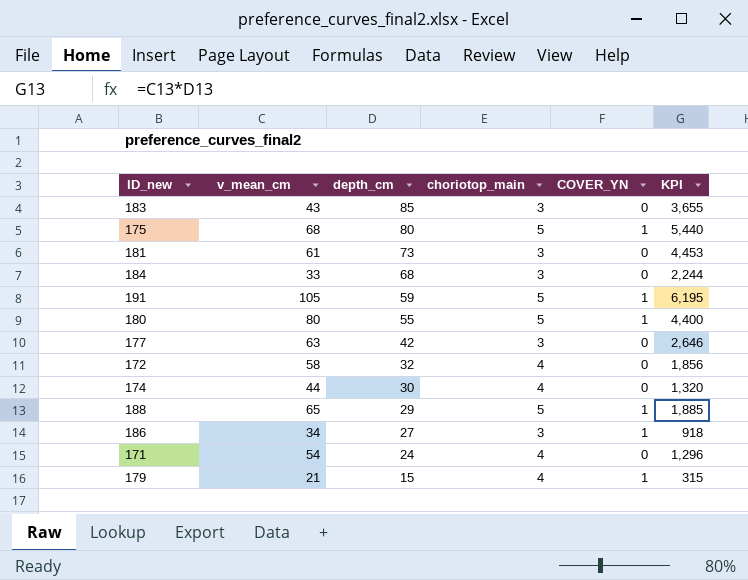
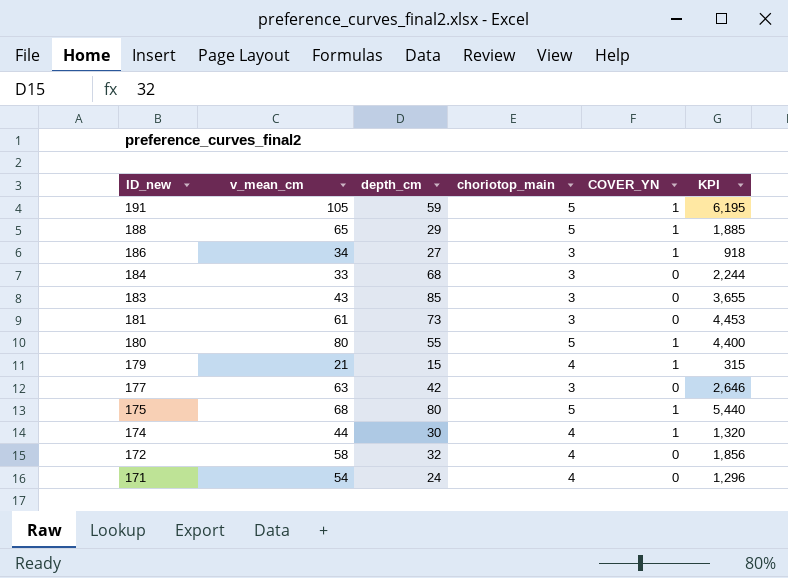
row order: depth_cm descending -> ID_new descending
174 | COVER_YN: 0 -> 1

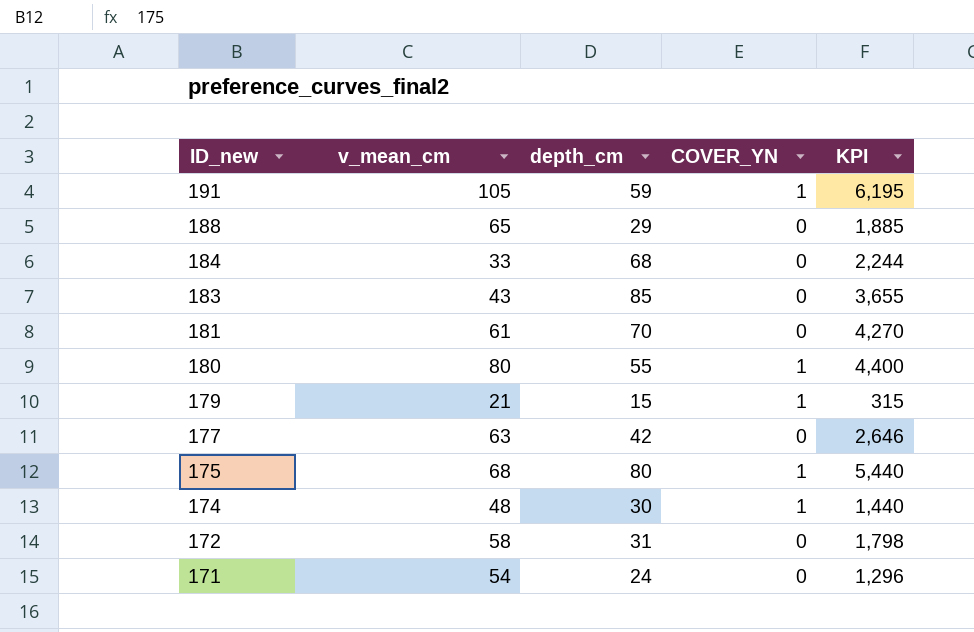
column choriotop_main | position: 4 -> none
row 186: 34 | 27 | 3 | 1 | 918 -> none
188 | COVER_YN: 1 -> 0
181 | depth_cm: 73 -> 70
181 | KPI: 4,453 -> 4,270
174 | v_mean_cm: 44 -> 48
174 | KPI: 1,320 -> 1,440
172 | depth_cm: 32 -> 31
172 | KPI: 1,856 -> 1,798

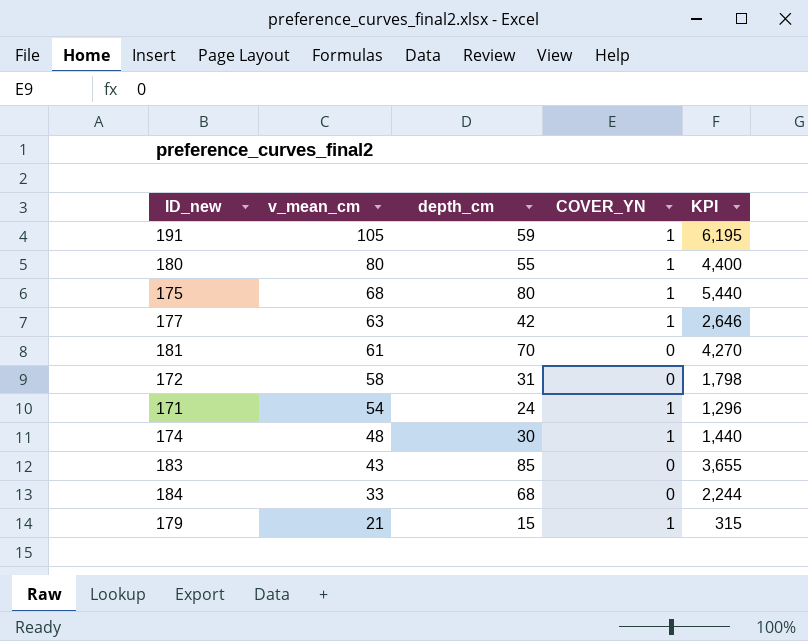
row order: ID_new descending -> v_mean_cm descending
row 188: 65 | 29 | 0 | 1,885 -> none
177 | COVER_YN: 0 -> 1
171 | COVER_YN: 0 -> 1

